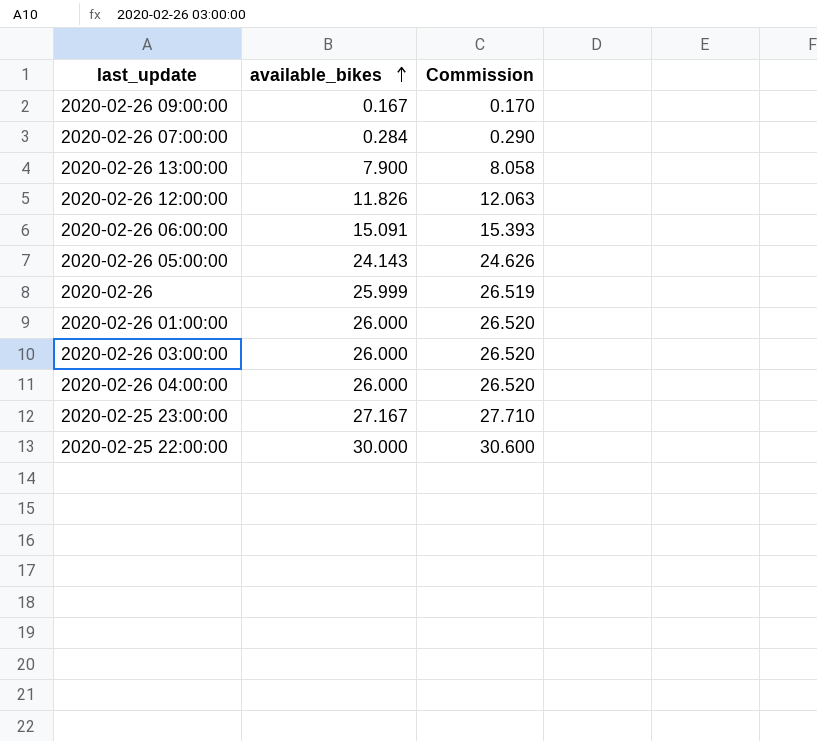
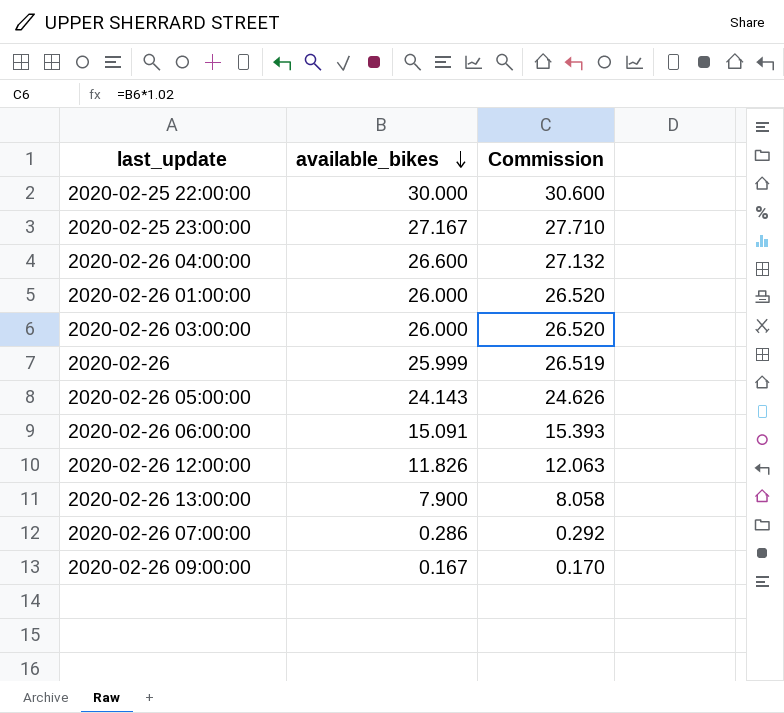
row order: available_bikes ascending -> available_bikes descending
2020-02-26 04:00:00 | available_bikes: 26.000 -> 26.600
2020-02-26 04:00:00 | Commission: 26.520 -> 27.132
2020-02-26 07:00:00 | available_bikes: 0.284 -> 0.286
2020-02-26 07:00:00 | Commission: 0.290 -> 0.292

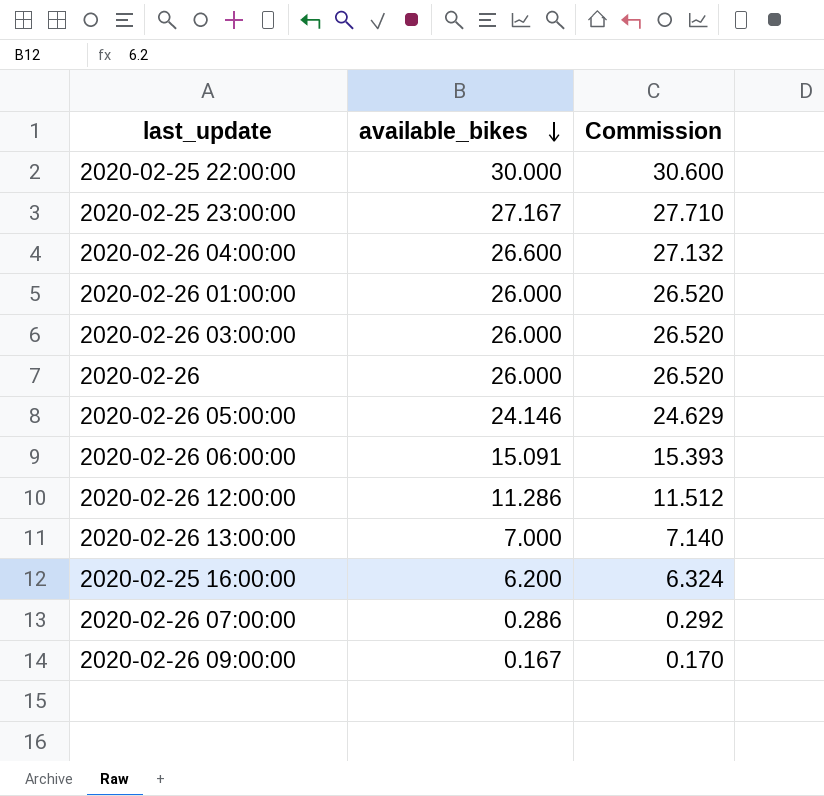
2020-02-26 | available_bikes: 25.999 -> 26.000
2020-02-26 | Commission: 26.519 -> 26.520
2020-02-26 05:00:00 | available_bikes: 24.143 -> 24.146
2020-02-26 05:00:00 | Commission: 24.626 -> 24.629
2020-02-26 12:00:00 | available_bikes: 11.826 -> 11.286
2020-02-26 12:00:00 | Commission: 12.063 -> 11.512
2020-02-26 13:00:00 | available_bikes: 7.900 -> 7.000
2020-02-26 13:00:00 | Commission: 8.058 -> 7.140
row 2020-02-25 16:00:00: none -> 6.200 | 6.324

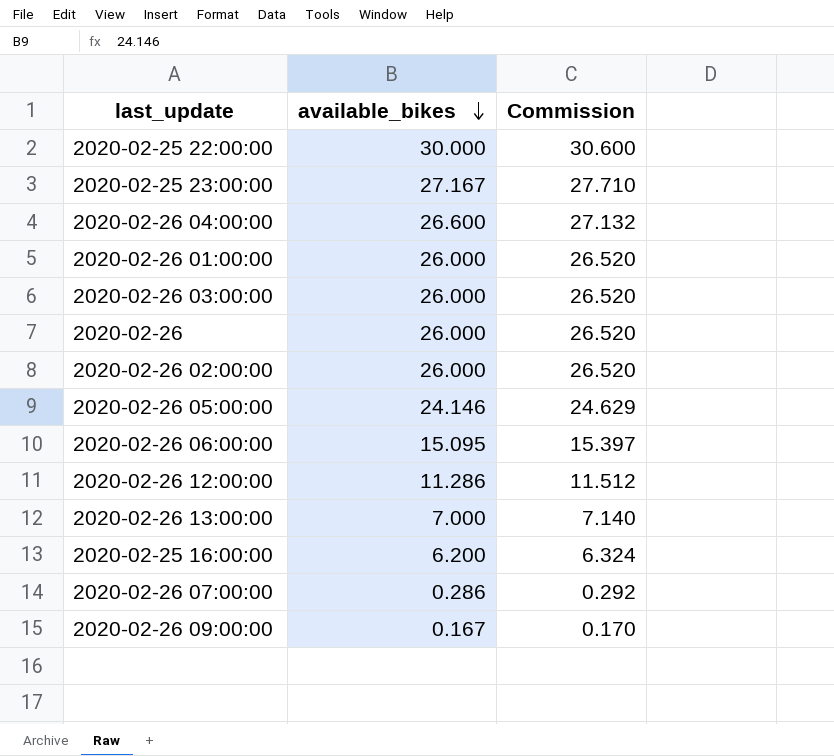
row 2020-02-26 02:00:00: none -> 26.000 | 26.520
2020-02-26 06:00:00 | available_bikes: 15.091 -> 15.095
2020-02-26 06:00:00 | Commission: 15.393 -> 15.397

